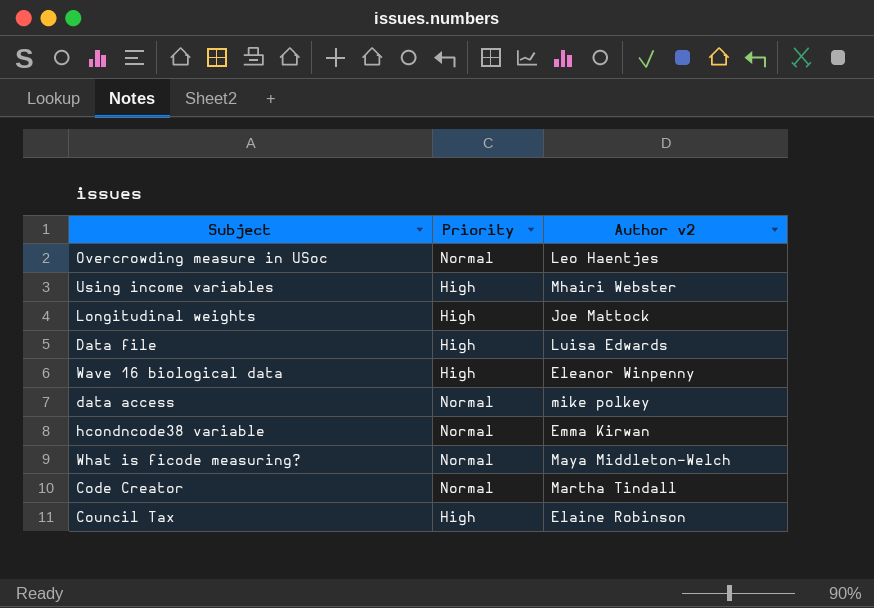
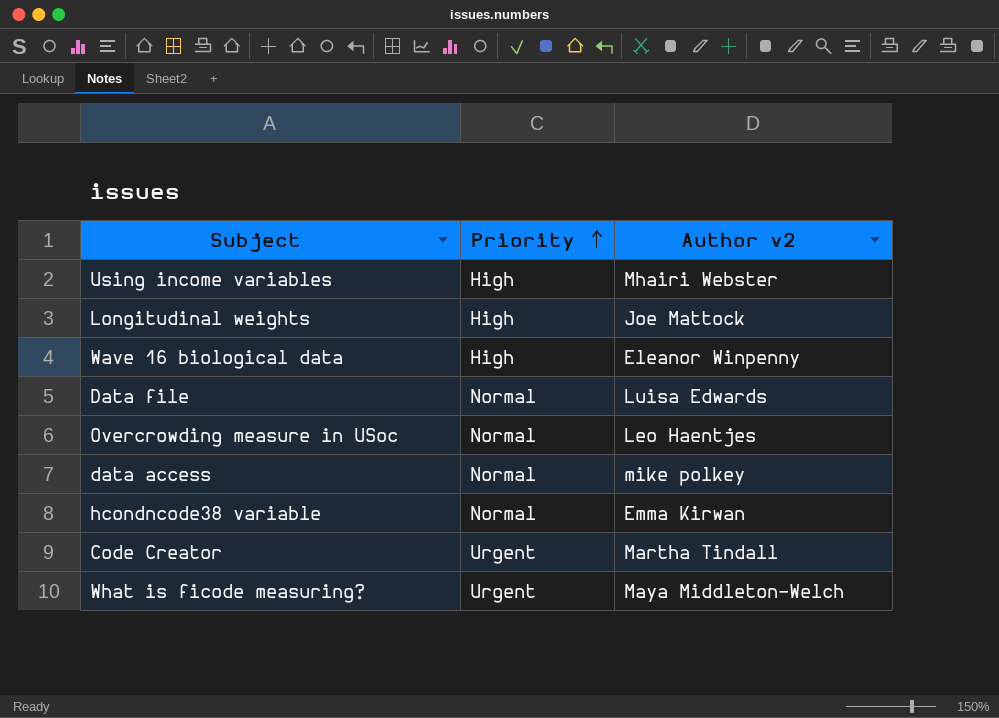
row order: none -> Priority ascending
row Council Tax: High | Elaine Robinson -> none
Data file | Priority: High -> Normal
Code Creator | Priority: Normal -> Urgent
What is ficode measuring? | Priority: Normal -> Urgent

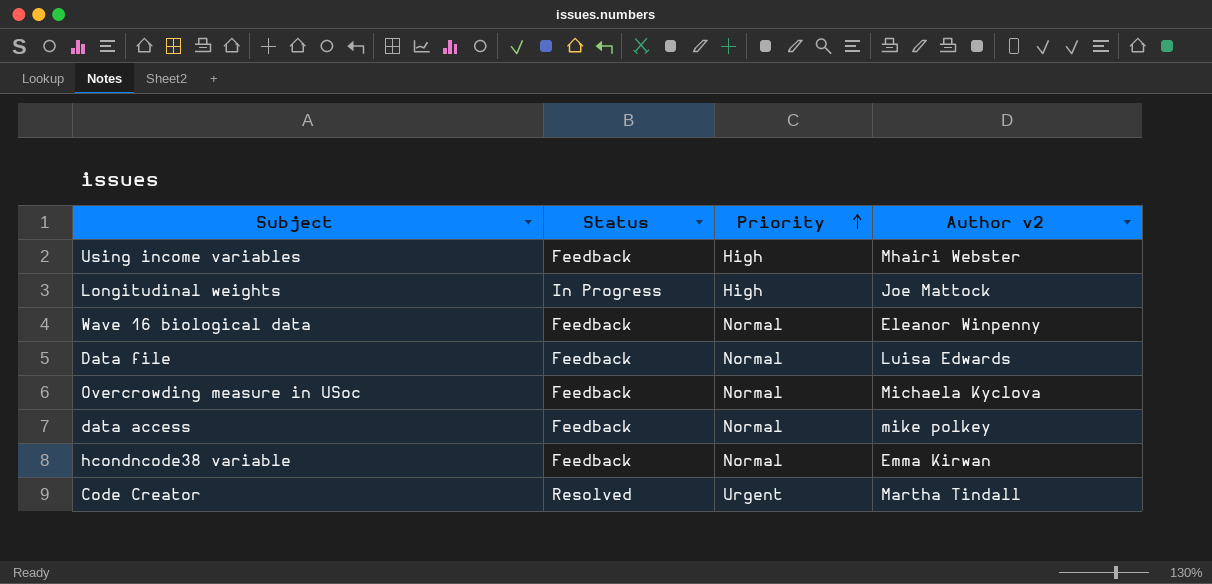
column Status | position: none -> 2
row What is ficode measuring?: Urgent | Maya Middleton-Welch -> none
Wave 16 biological data | Priority: High -> Normal
Overcrowding measure in USoc | Author v2: Leo Haentjes -> Michaela Kyclova

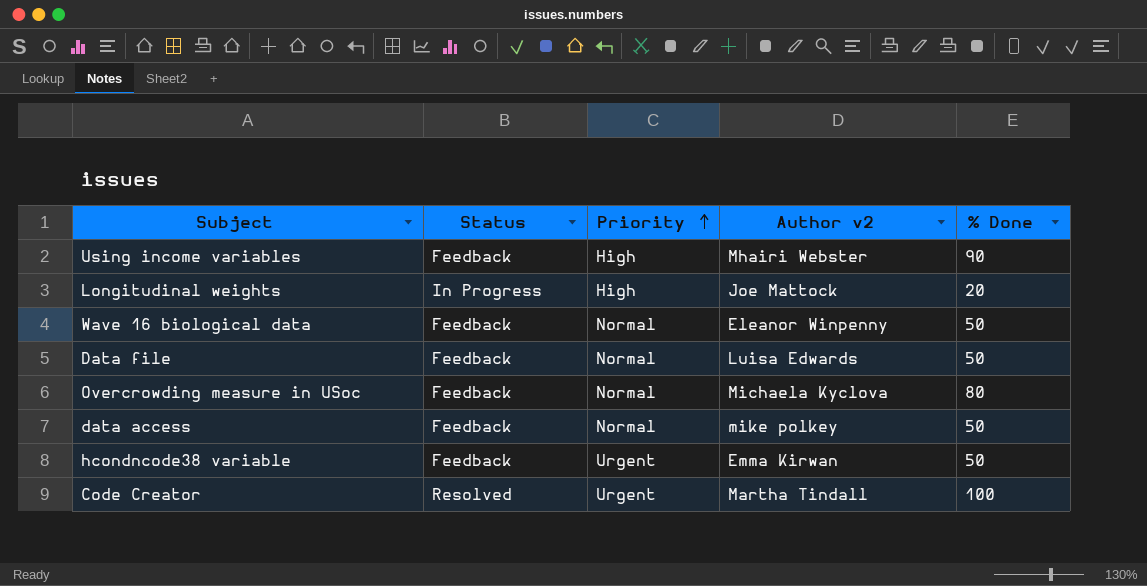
column % Done | position: none -> 5
hcondncode38 variable | Priority: Normal -> Urgent

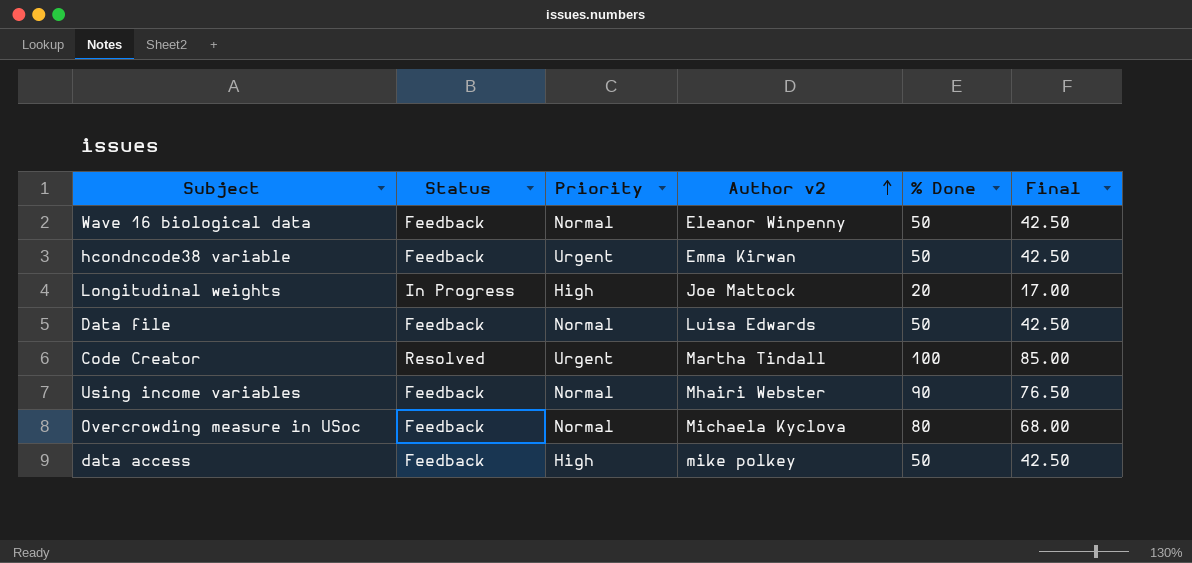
row order: Priority ascending -> Author v2 ascending
column Final | formula: none -> [% Done] * 0.85
Using income variables | Priority: High -> Normal
data access | Priority: Normal -> High

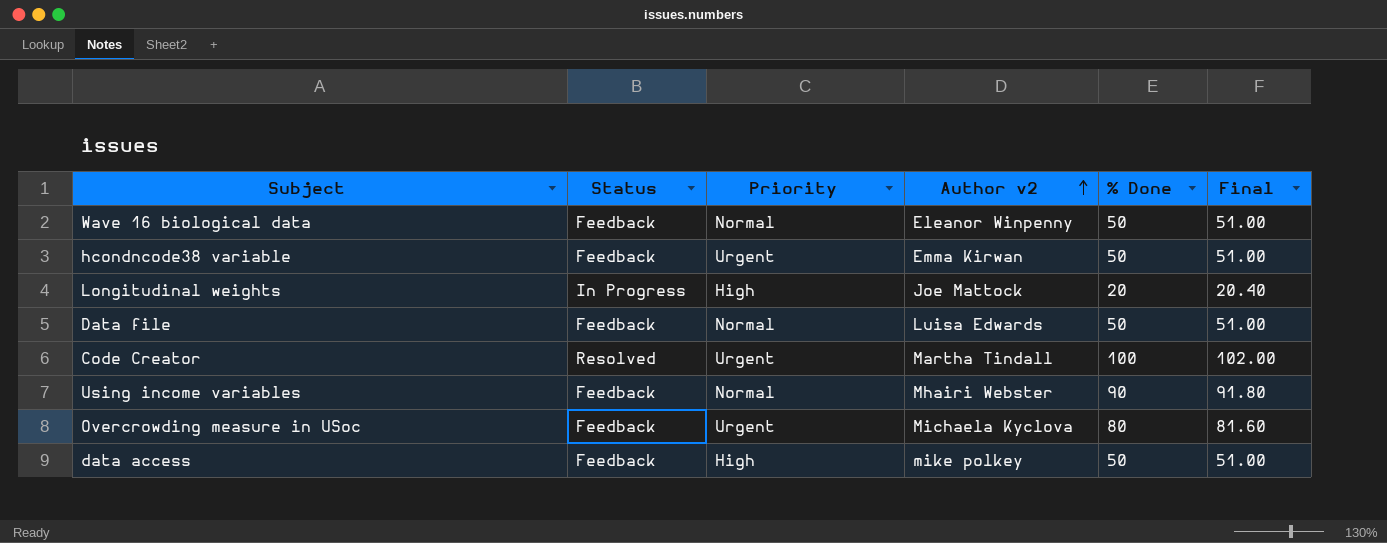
column Final | formula: [% Done] * 0.85 -> [% Done] * 1.02
Overcrowding measure in USoc | Priority: Normal -> Urgent

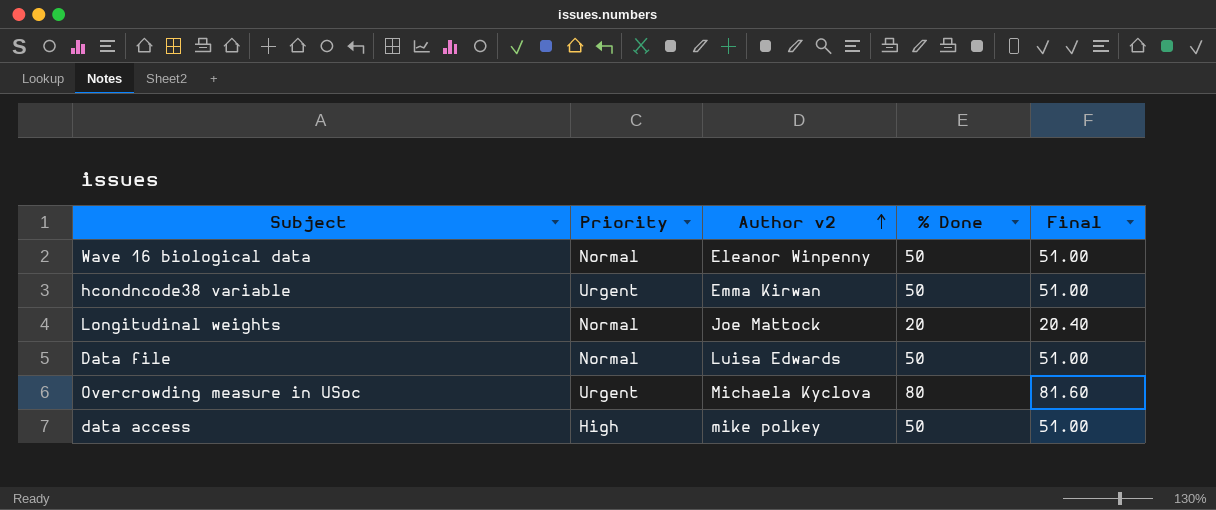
column Status | position: 2 -> none
row Code Creator: Resolved | Urgent | Martha Tindall | 100 | 102.00 -> none
row Using income variables: Feedback | Normal | Mhairi Webster | 90 | 91.80 -> none
Longitudinal weights | Priority: High -> Normal

